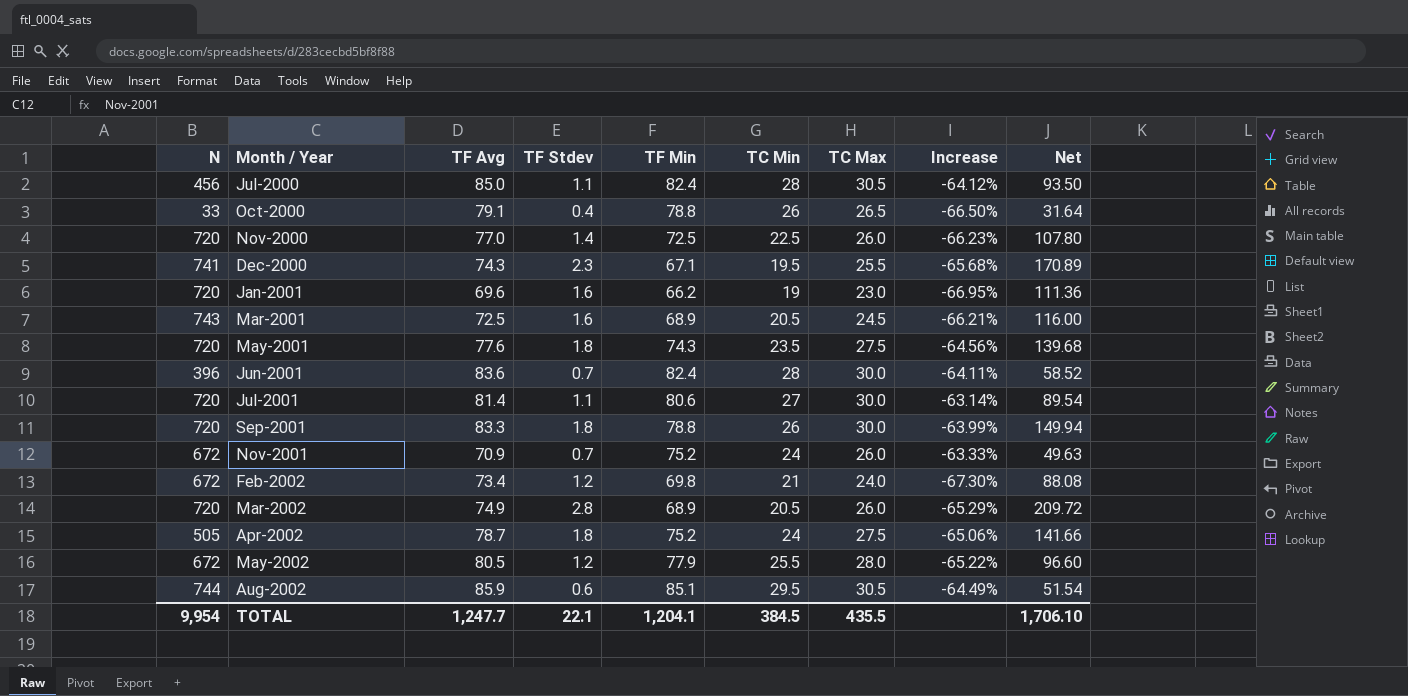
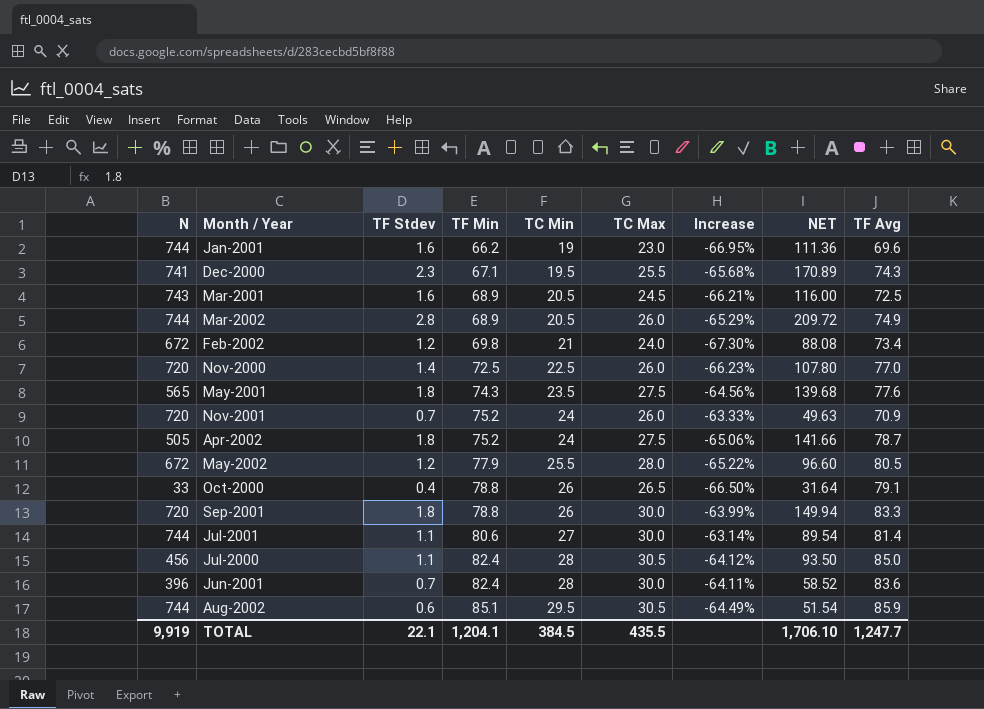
row order: Month / Year ascending -> TF Min ascending
column name: Net -> NET
column TF Avg | position: 3 -> 9
Jan-2001 | N: 720 -> 744
Mar-2002 | N: 720 -> 744
May-2001 | N: 720 -> 565
Nov-2001 | N: 672 -> 720
Jul-2001 | N: 720 -> 744
TOTAL | N: 9,954 -> 9,919

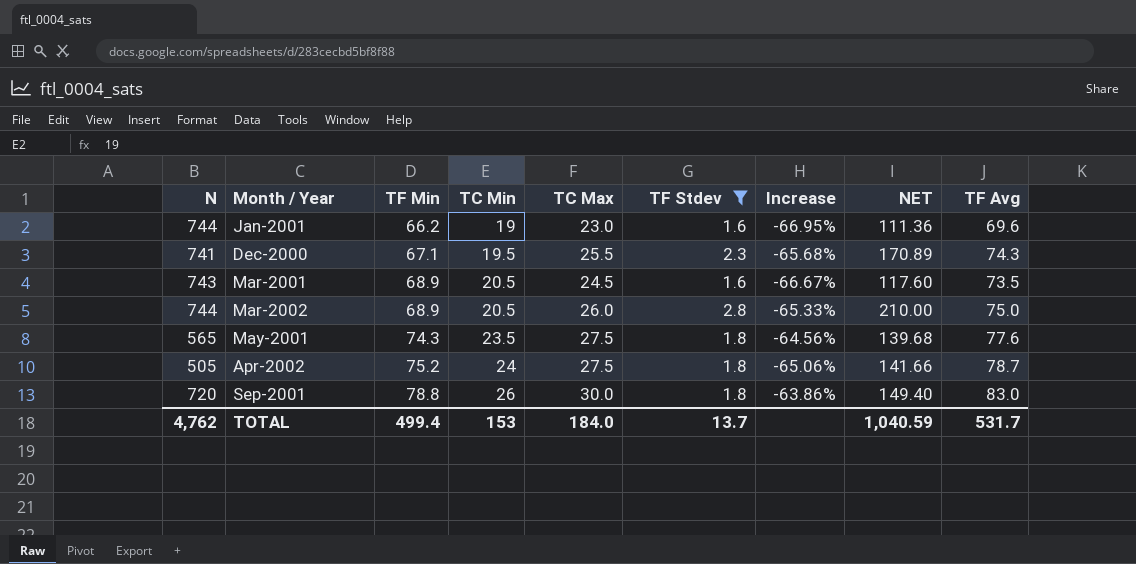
filter: none -> TF Stdev >= 1.6
column TF Stdev | position: 3 -> 6
Mar-2001 | Increase: -66.21% -> -66.67%
Mar-2001 | NET: 116.00 -> 117.60
Mar-2001 | TF Avg: 72.5 -> 73.5
Mar-2002 | Increase: -65.29% -> -65.33%
Mar-2002 | NET: 209.72 -> 210.00
Mar-2002 | TF Avg: 74.9 -> 75.0
Sep-2001 | Increase: -63.99% -> -63.86%
Sep-2001 | NET: 149.94 -> 149.40
Sep-2001 | TF Avg: 83.3 -> 83.0
TOTAL | N: 9,919 -> 4,762
TOTAL | TF Min: 1,204.1 -> 499.4
TOTAL | TC Min: 384.5 -> 153
TOTAL | TC Max: 435.5 -> 184.0
TOTAL | TF Stdev: 22.1 -> 13.7
TOTAL | NET: 1,706.10 -> 1,040.59
TOTAL | TF Avg: 1,247.7 -> 531.7

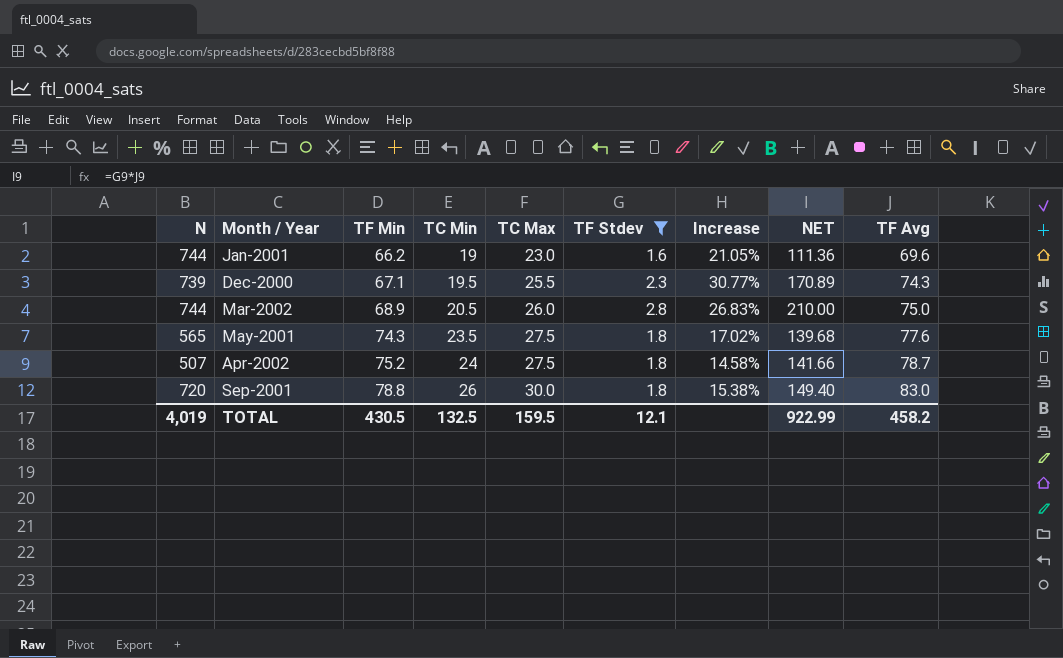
column Increase | formula: ([TC Max] - [TF Avg]) / [TF Avg] -> ([TC Max] - [TC Min]) / [TC Min]
row Mar-2001: 743 | 68.9 | 20.5 | 24.5 | 1.6 | -66.67% | 117.60 | 73.5 -> none
Dec-2000 | N: 741 -> 739
Apr-2002 | N: 505 -> 507
TOTAL | N: 4,762 -> 4,019
TOTAL | TF Min: 499.4 -> 430.5
TOTAL | TC Min: 153 -> 132.5
TOTAL | TC Max: 184.0 -> 159.5
TOTAL | TF Stdev: 13.7 -> 12.1
TOTAL | NET: 1,040.59 -> 922.99
TOTAL | TF Avg: 531.7 -> 458.2

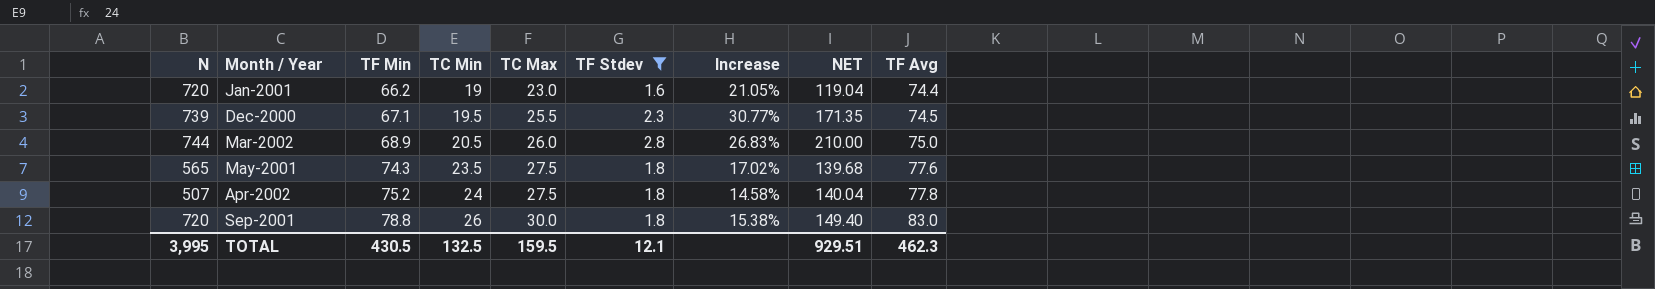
Jan-2001 | N: 744 -> 720
Jan-2001 | NET: 111.36 -> 119.04
Jan-2001 | TF Avg: 69.6 -> 74.4
Dec-2000 | NET: 170.89 -> 171.35
Dec-2000 | TF Avg: 74.3 -> 74.5
Apr-2002 | NET: 141.66 -> 140.04
Apr-2002 | TF Avg: 78.7 -> 77.8
TOTAL | N: 4,019 -> 3,995
TOTAL | NET: 922.99 -> 929.51
TOTAL | TF Avg: 458.2 -> 462.3

